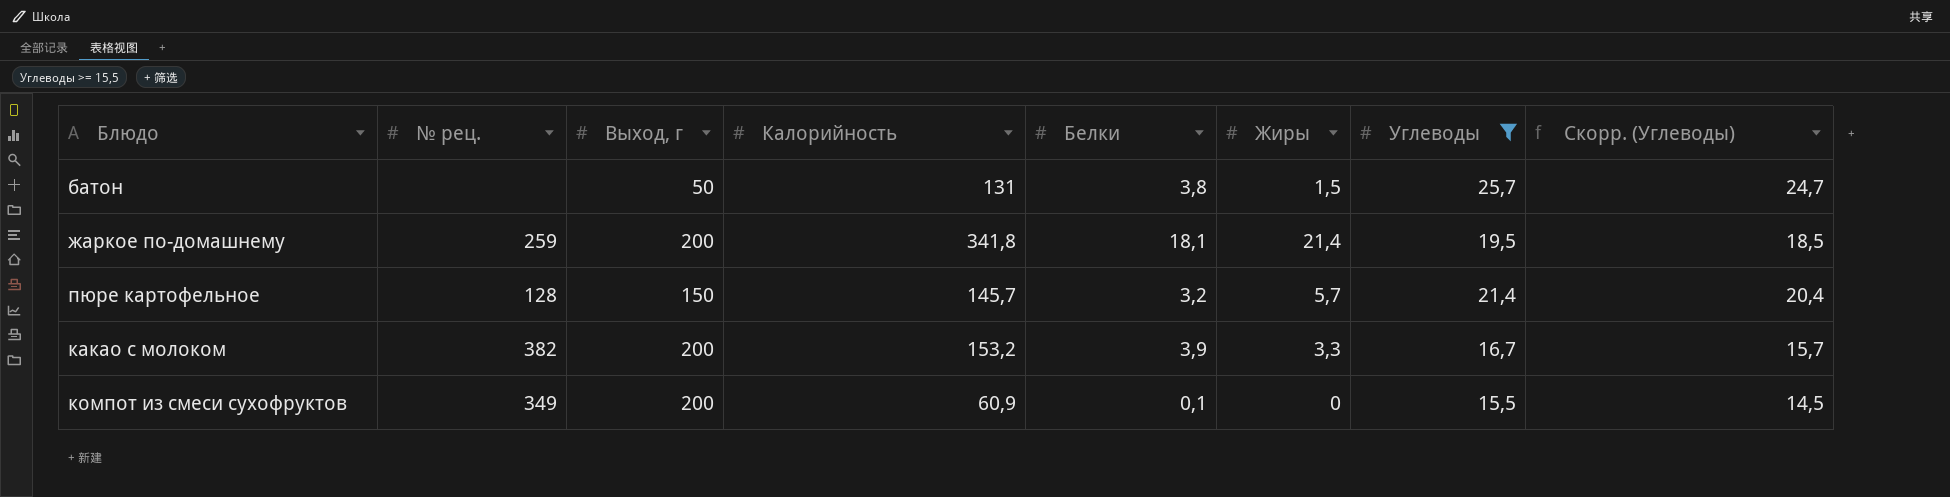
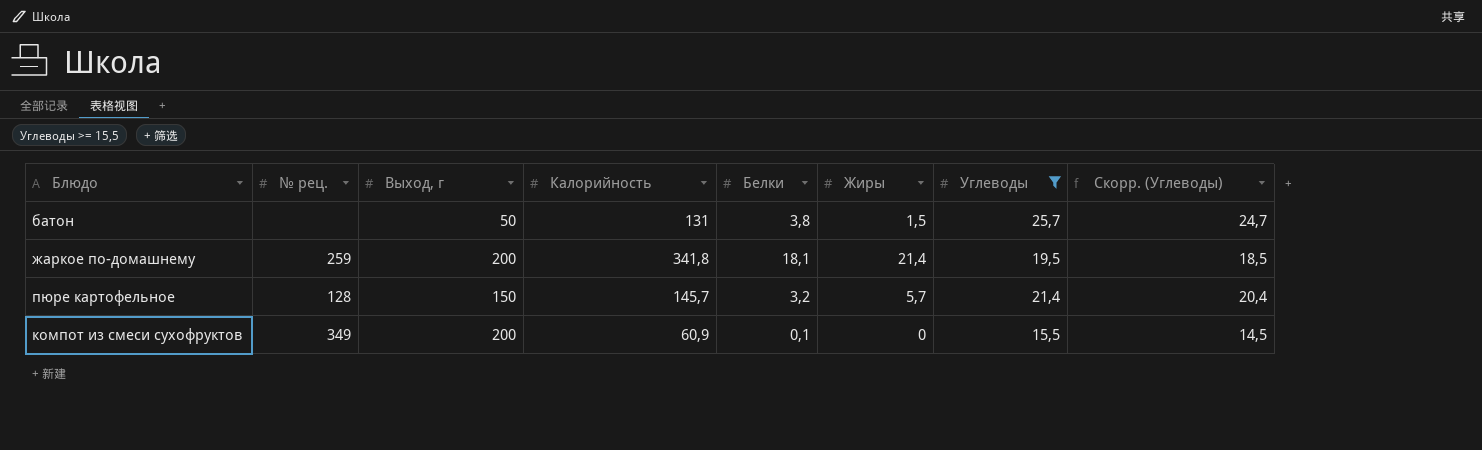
row какао с молоком: 382 | 200 | 153,2 | 3,9 | 3,3 | 16,7 | 15,7 -> none

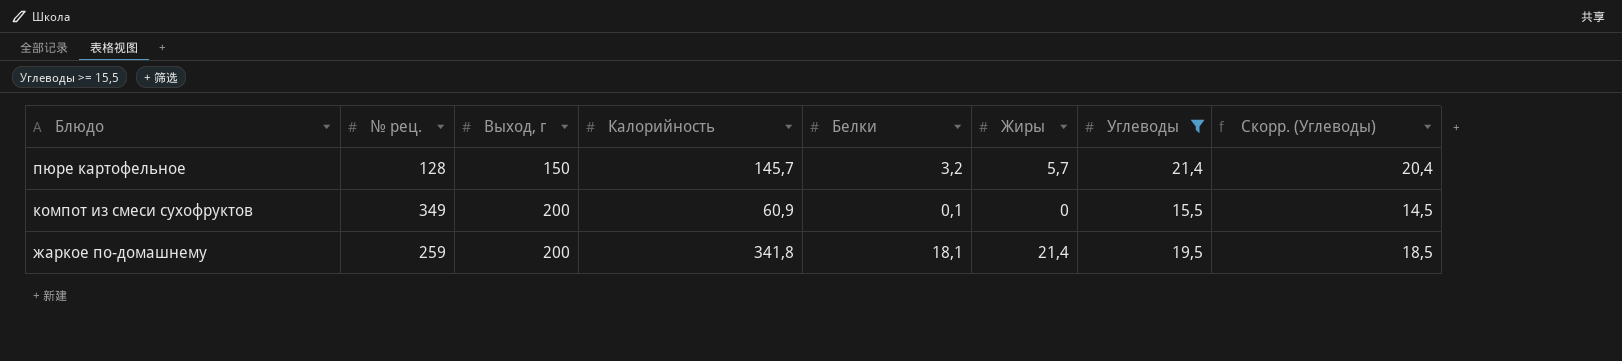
row order: none -> Блюдо descending
row батон: none | 50 | 131 | 3,8 | 1,5 | 25,7 | 24,7 -> none

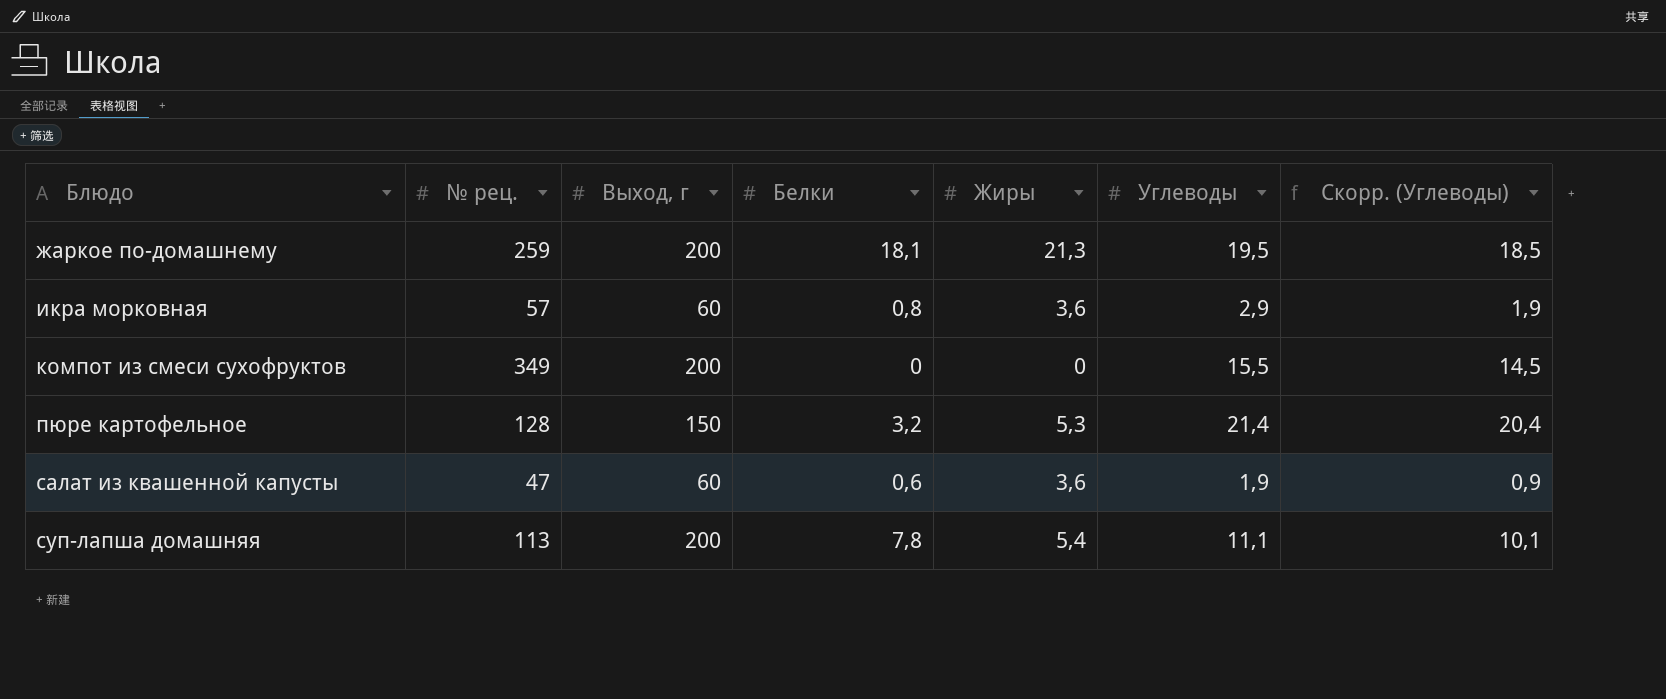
filter: Углеводы >= 15,5 -> none
row order: Блюдо descending -> Блюдо ascending
column Калорийность | position: 4 -> none
жаркое по-домашнему | Жиры: 21,4 -> 21,3
компот из смеси сухофруктов | Белки: 0,1 -> 0
пюре картофельное | Жиры: 5,7 -> 5,3

